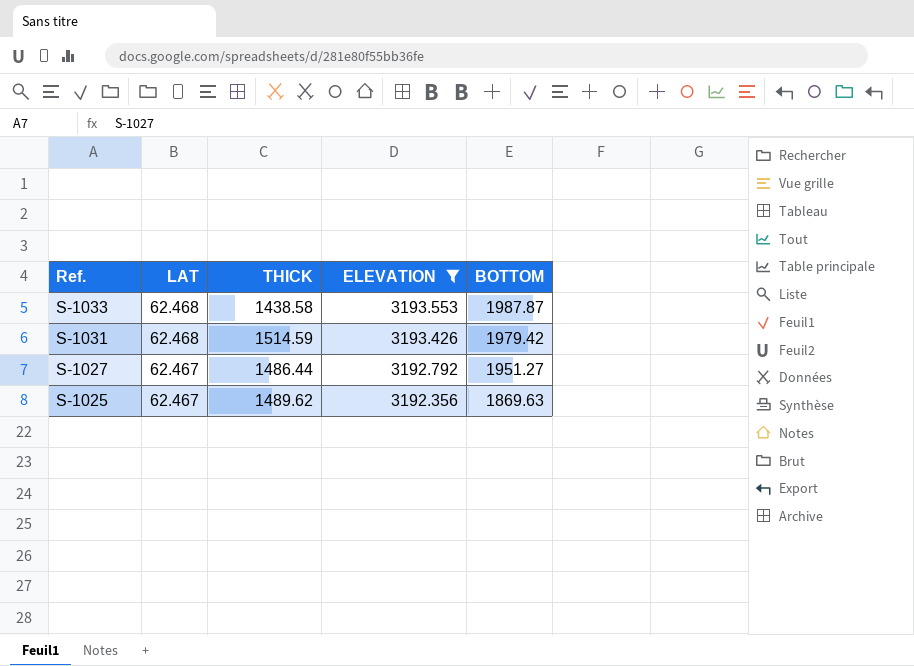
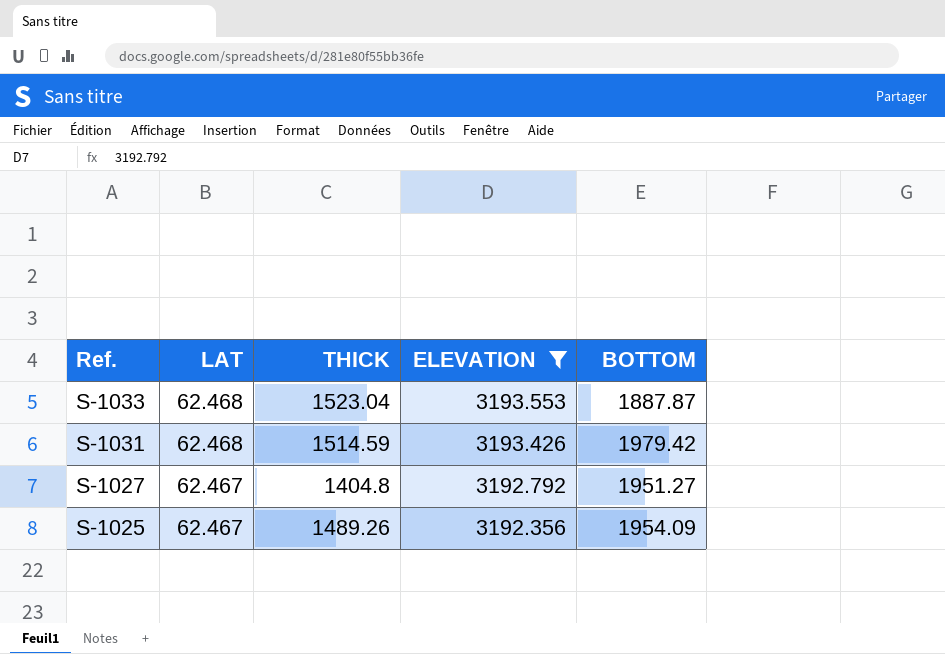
S-1033 | THICK: 1438.58 -> 1523.04
S-1033 | BOTTOM: 1987.87 -> 1887.87
S-1027 | THICK: 1486.44 -> 1404.8
S-1025 | THICK: 1489.62 -> 1489.26
S-1025 | BOTTOM: 1869.63 -> 1954.09

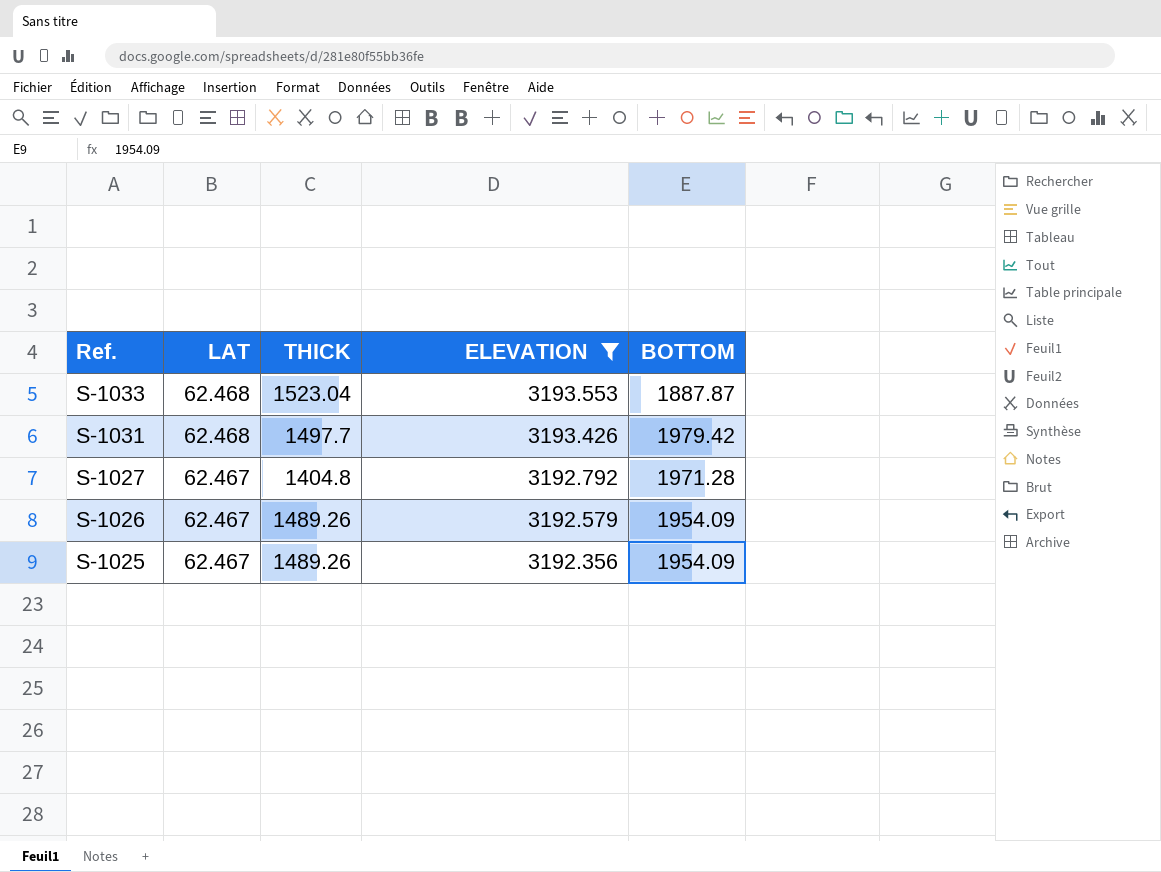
S-1031 | THICK: 1514.59 -> 1497.7
S-1027 | BOTTOM: 1951.27 -> 1971.28
row S-1026: none -> 62.467 | 1489.26 | 3192.579 | 1954.09

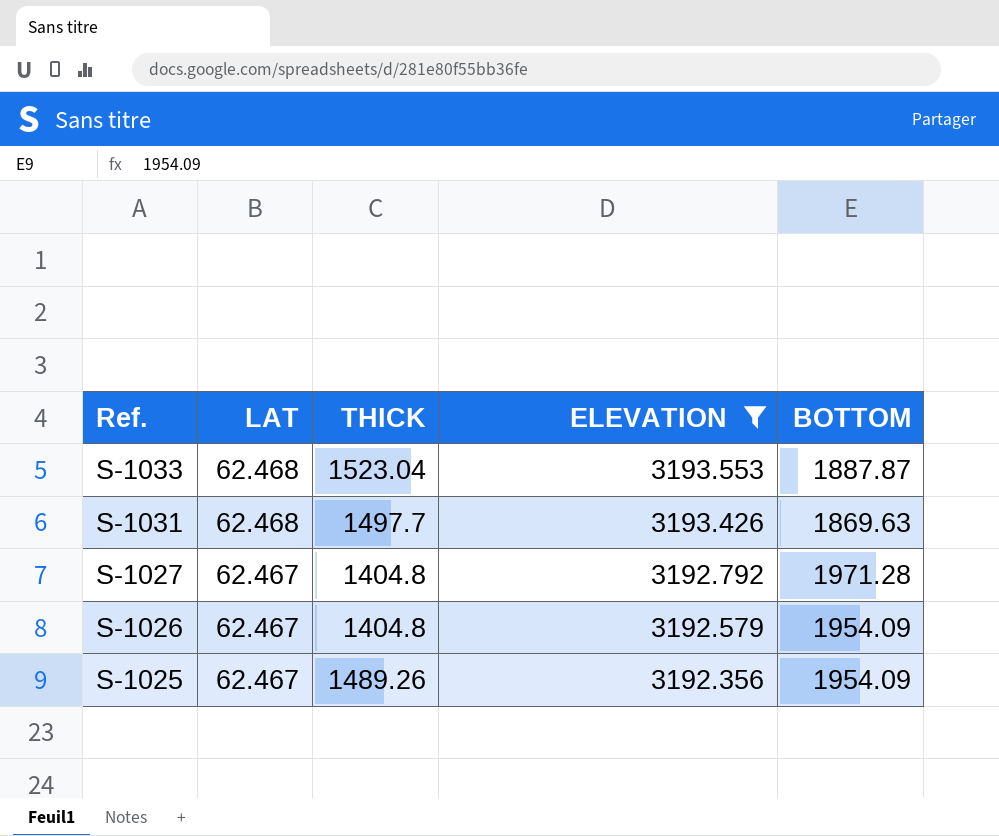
S-1031 | BOTTOM: 1979.42 -> 1869.63
S-1026 | THICK: 1489.26 -> 1404.8

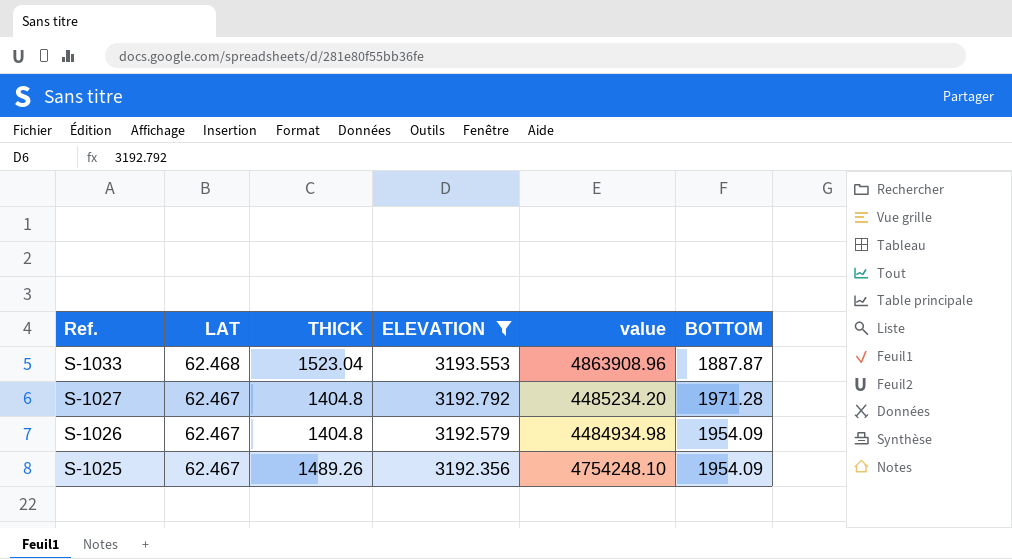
column value | formula: none -> [THICK] * [ELEVATION]
row S-1031: 62.468 | 1497.7 | 3193.426 | 1869.63 -> none

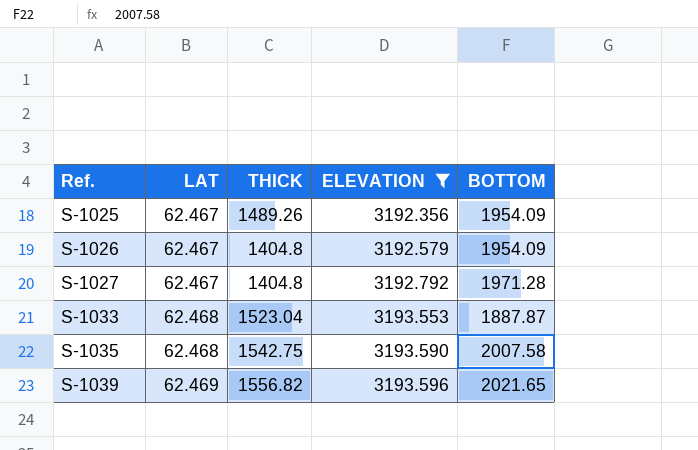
row order: Ref. descending -> Ref. ascending
column value | formula: [THICK] * [ELEVATION] -> none
row S-1035: none -> 62.468 | 1542.75 | 3193.590 | 2007.58
row S-1039: none -> 62.469 | 1556.82 | 3193.596 | 2021.65

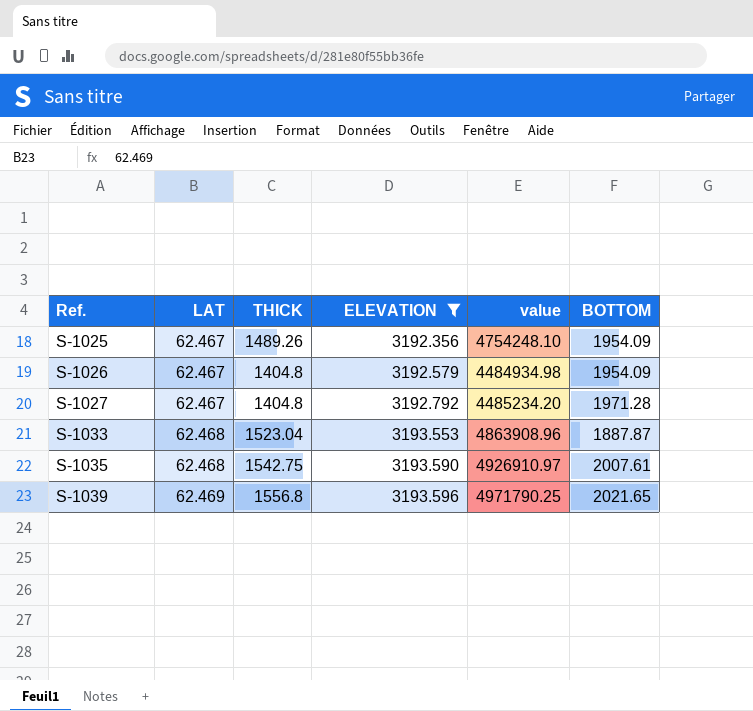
column value | formula: none -> [THICK] * [ELEVATION]
S-1035 | BOTTOM: 2007.58 -> 2007.61
S-1039 | THICK: 1556.82 -> 1556.8

